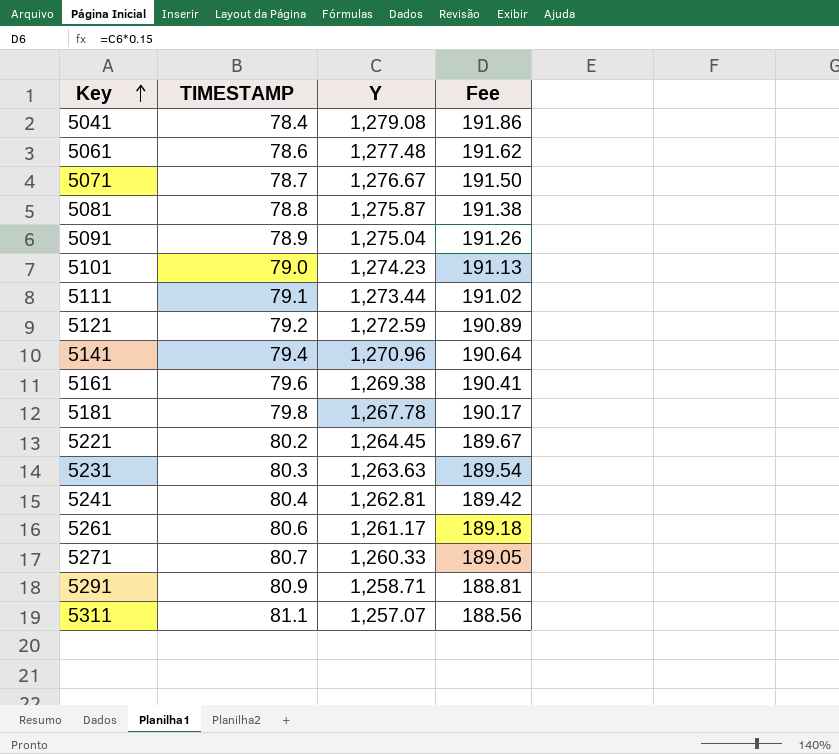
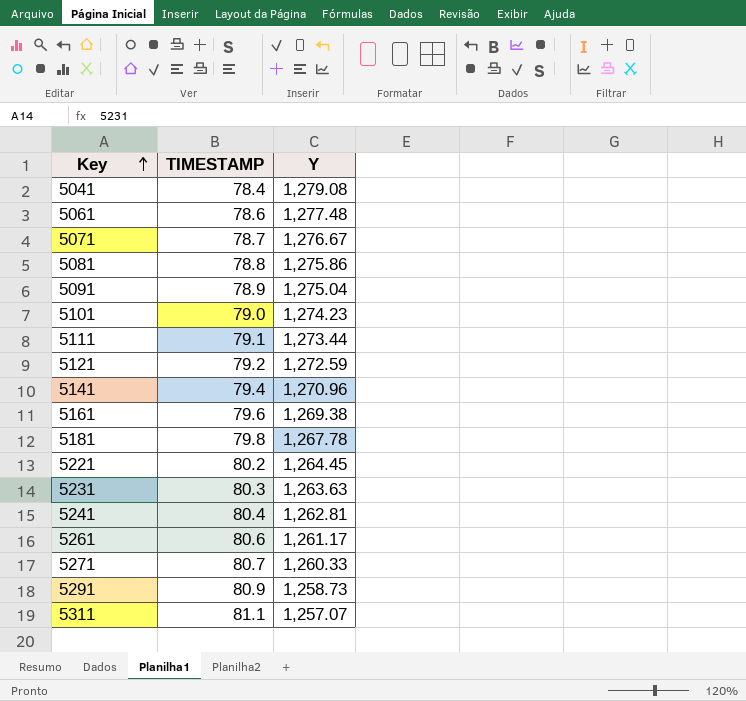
column Fee | formula: [Y] * 0.15 -> none
5081 | Y: 1,275.87 -> 1,275.86
5291 | Y: 1,258.71 -> 1,258.73

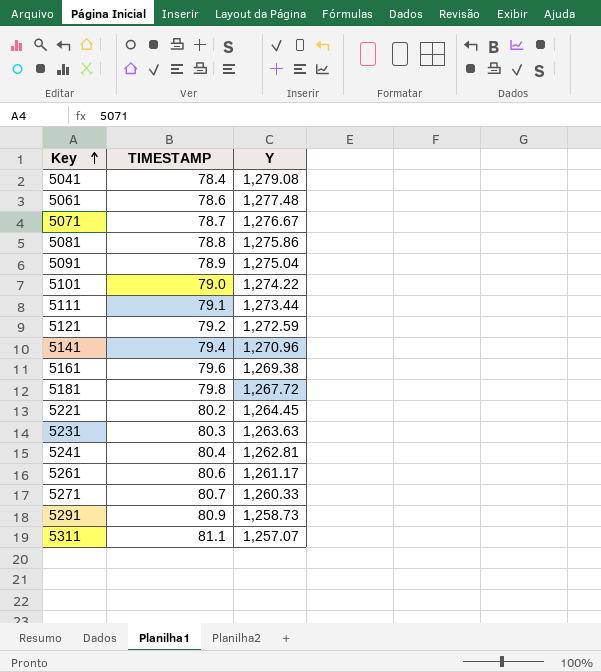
5101 | Y: 1,274.23 -> 1,274.22
5181 | Y: 1,267.78 -> 1,267.72

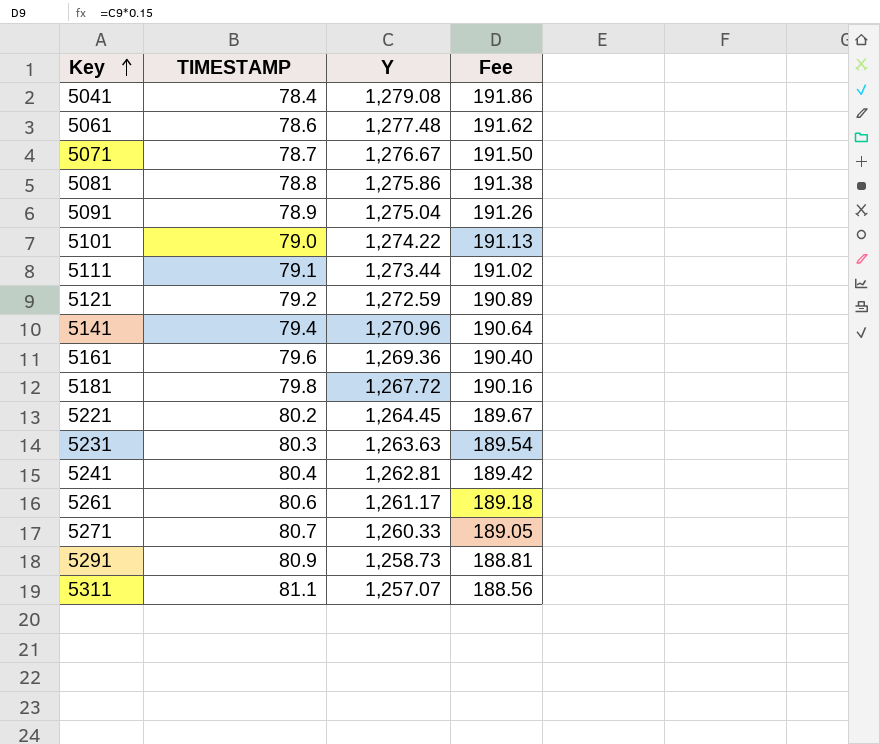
column Fee | formula: none -> [Y] * 0.15
5161 | Y: 1,269.38 -> 1,269.36

